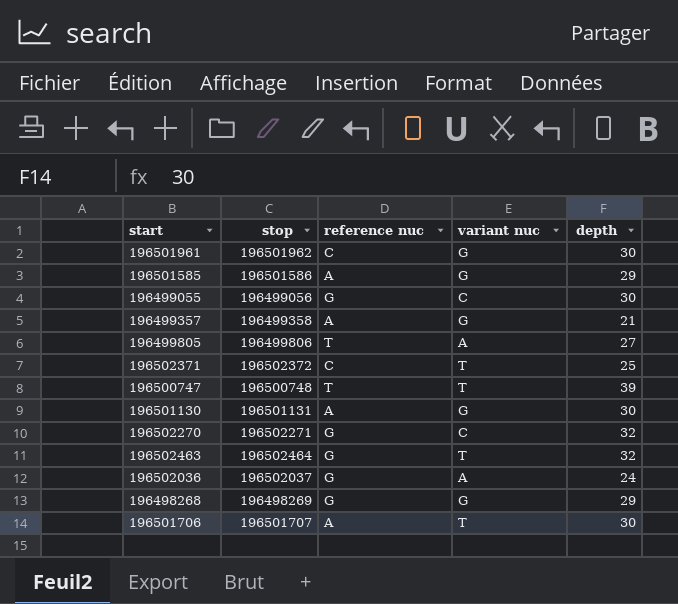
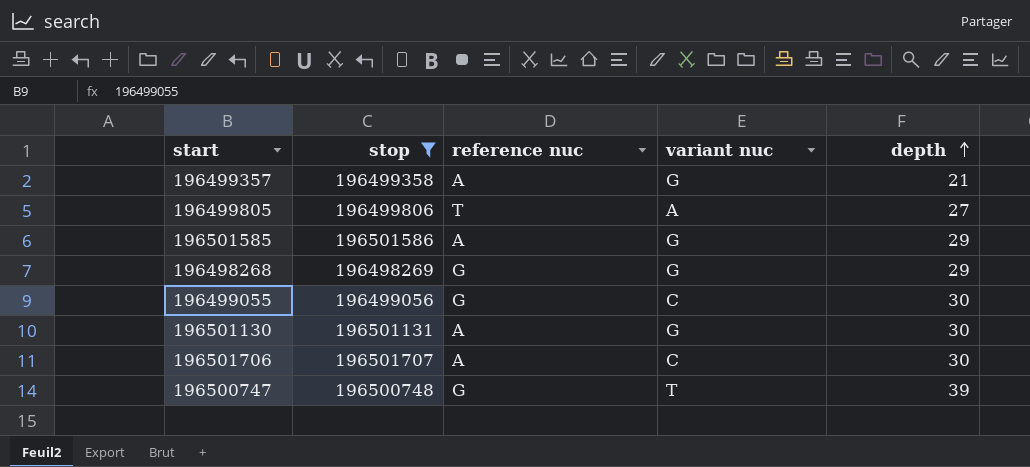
filter: none -> stop <= 196501707
row order: none -> depth ascending
196501706 | variant nuc: T -> C
196500747 | reference nuc: T -> G

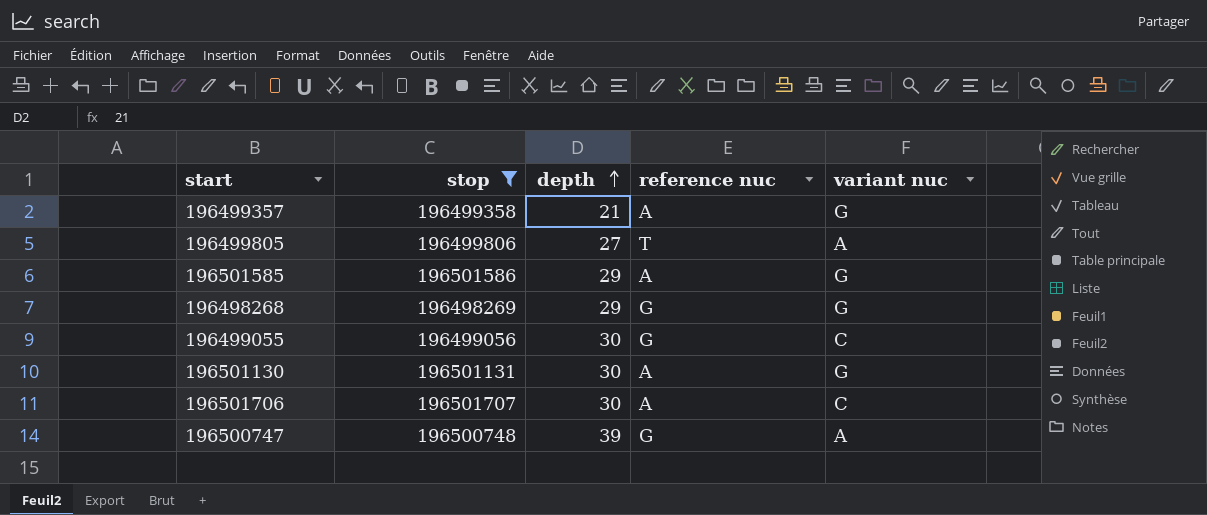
column depth | position: 5 -> 3
196500747 | variant nuc: T -> A

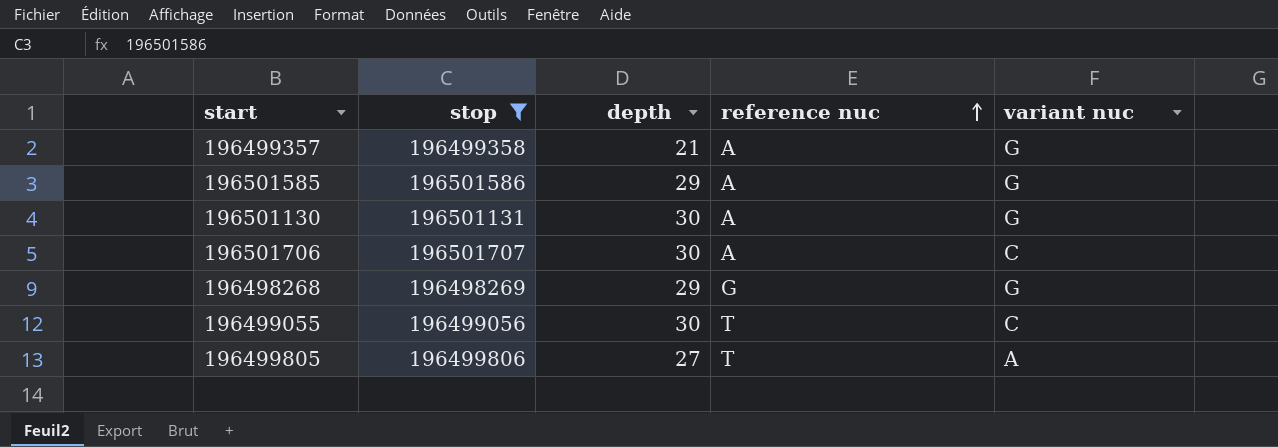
row order: depth ascending -> reference nuc ascending
row 196500747: 196500748 | 39 | G | A -> none
196499055 | reference nuc: G -> T

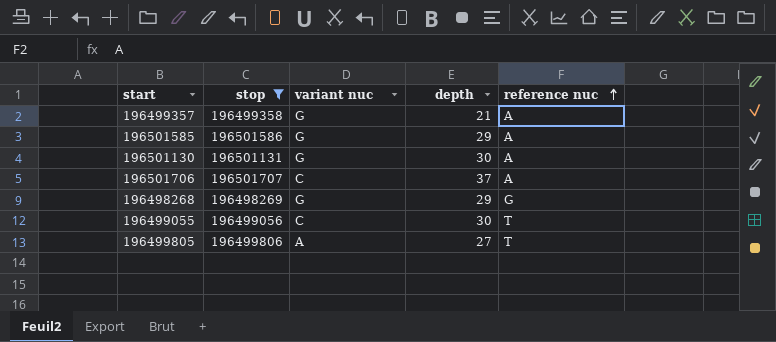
column variant nuc | position: 5 -> 3
196501706 | depth: 30 -> 37

